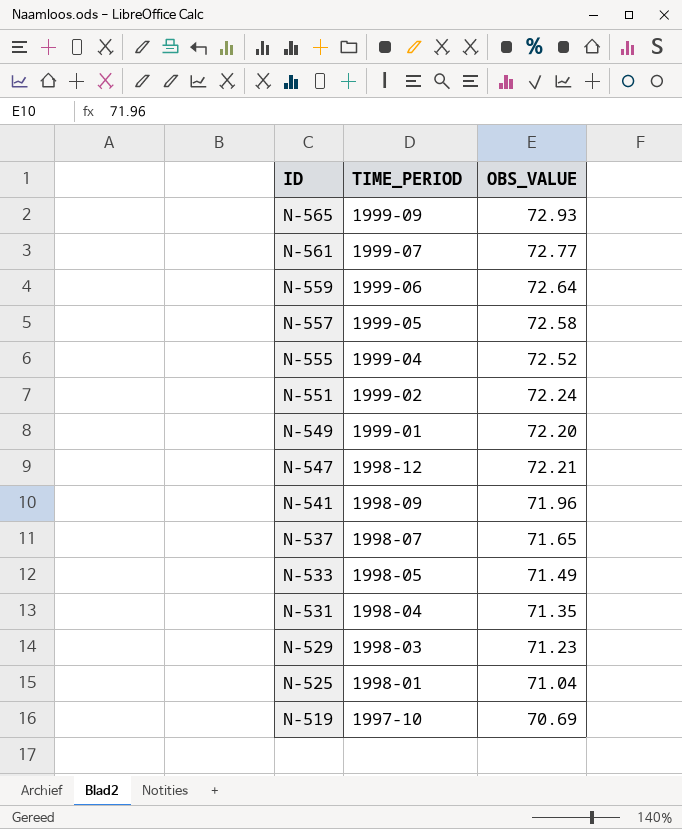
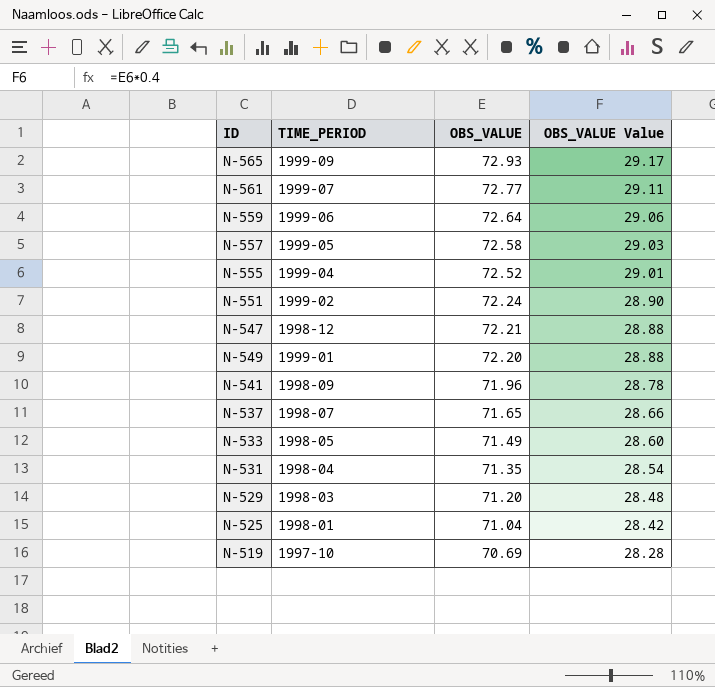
row order: ID descending -> OBS_VALUE descending
column OBS_VALUE Value | formula: none -> [OBS_VALUE] * 0.4
N-529 | OBS_VALUE: 71.23 -> 71.20

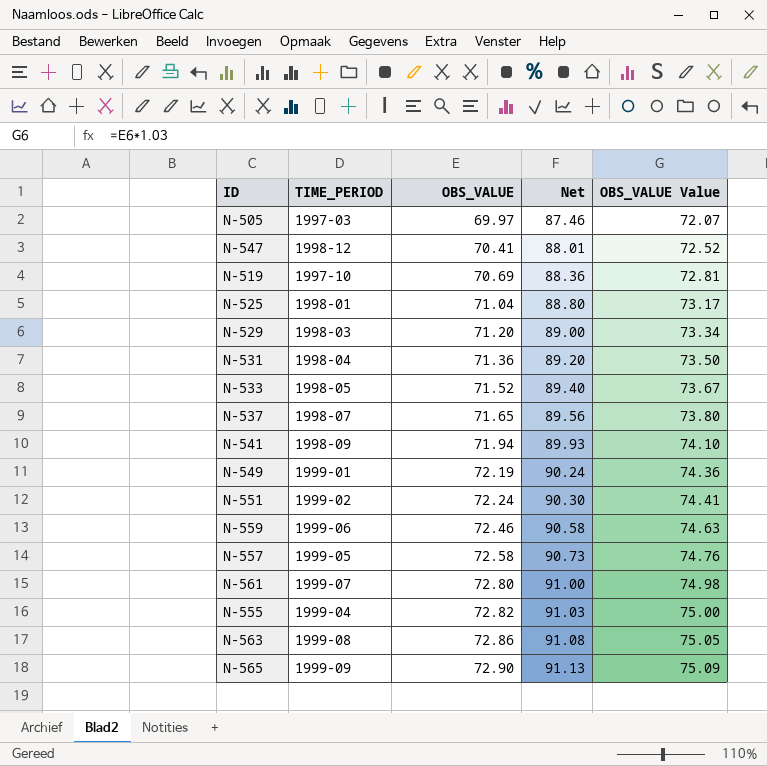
row order: OBS_VALUE descending -> OBS_VALUE ascending
column Net | formula: none -> [OBS_VALUE] * 1.25
column OBS_VALUE Value | formula: [OBS_VALUE] * 0.4 -> [OBS_VALUE] * 1.03
row N-505: none -> 1997-03 | 69.97 | 87.46 | 72.07
N-547 | OBS_VALUE: 72.21 -> 70.41
N-531 | OBS_VALUE: 71.35 -> 71.36
N-533 | OBS_VALUE: 71.49 -> 71.52
N-541 | OBS_VALUE: 71.96 -> 71.94
N-549 | OBS_VALUE: 72.20 -> 72.19
N-559 | OBS_VALUE: 72.64 -> 72.46
N-561 | OBS_VALUE: 72.77 -> 72.80
N-555 | OBS_VALUE: 72.52 -> 72.82
row N-563: none -> 1999-08 | 72.86 | 91.08 | 75.05
N-565 | OBS_VALUE: 72.93 -> 72.90

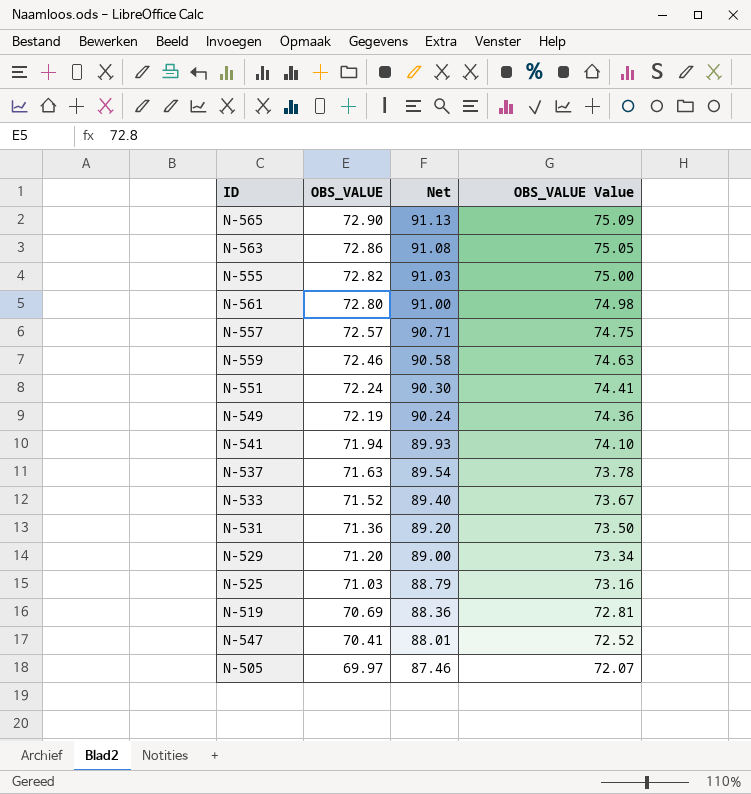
row order: OBS_VALUE ascending -> OBS_VALUE descending
column TIME_PERIOD | position: 2 -> none
N-557 | OBS_VALUE: 72.58 -> 72.57
N-557 | Net: 90.73 -> 90.71
N-557 | OBS_VALUE Value: 74.76 -> 74.75
N-537 | OBS_VALUE: 71.65 -> 71.63
N-537 | Net: 89.56 -> 89.54
N-537 | OBS_VALUE Value: 73.80 -> 73.78
N-525 | OBS_VALUE: 71.04 -> 71.03
N-525 | Net: 88.80 -> 88.79
N-525 | OBS_VALUE Value: 73.17 -> 73.16

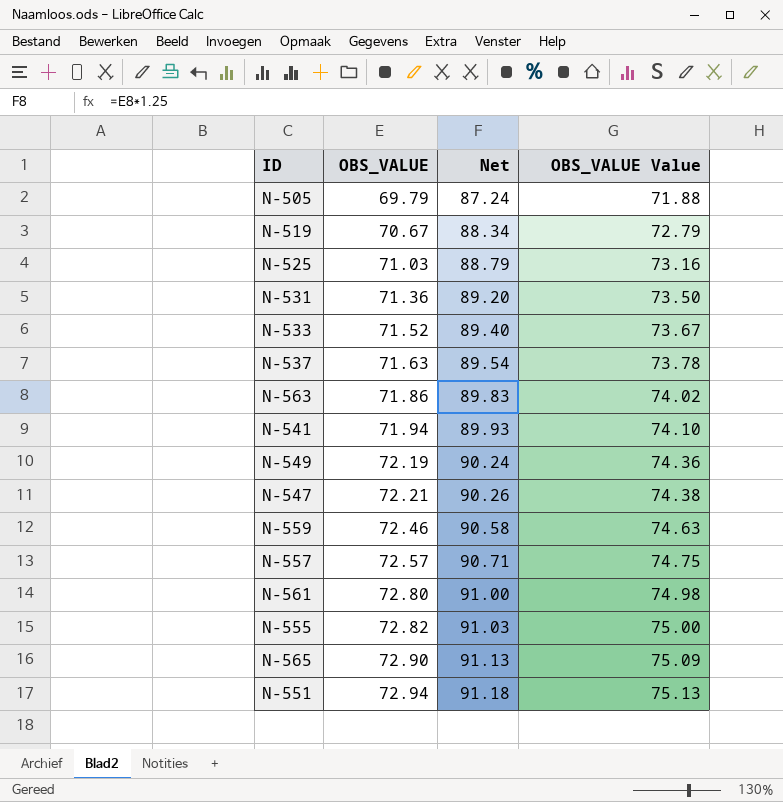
row order: OBS_VALUE descending -> OBS_VALUE ascending
row N-529: 71.20 | 89.00 | 73.34 -> none
N-505 | OBS_VALUE: 69.97 -> 69.79
N-505 | Net: 87.46 -> 87.24
N-505 | OBS_VALUE Value: 72.07 -> 71.88
N-519 | OBS_VALUE: 70.69 -> 70.67
N-519 | Net: 88.36 -> 88.34
N-519 | OBS_VALUE Value: 72.81 -> 72.79
N-563 | OBS_VALUE: 72.86 -> 71.86
N-563 | Net: 91.08 -> 89.83
N-563 | OBS_VALUE Value: 75.05 -> 74.02
N-547 | OBS_VALUE: 70.41 -> 72.21
N-547 | Net: 88.01 -> 90.26
N-547 | OBS_VALUE Value: 72.52 -> 74.38
N-551 | OBS_VALUE: 72.24 -> 72.94
N-551 | Net: 90.30 -> 91.18
N-551 | OBS_VALUE Value: 74.41 -> 75.13

